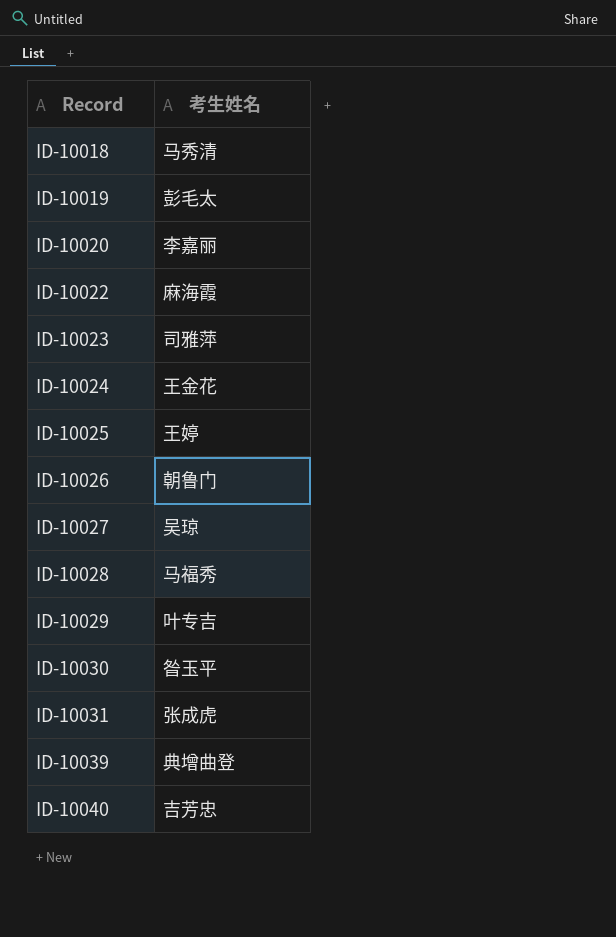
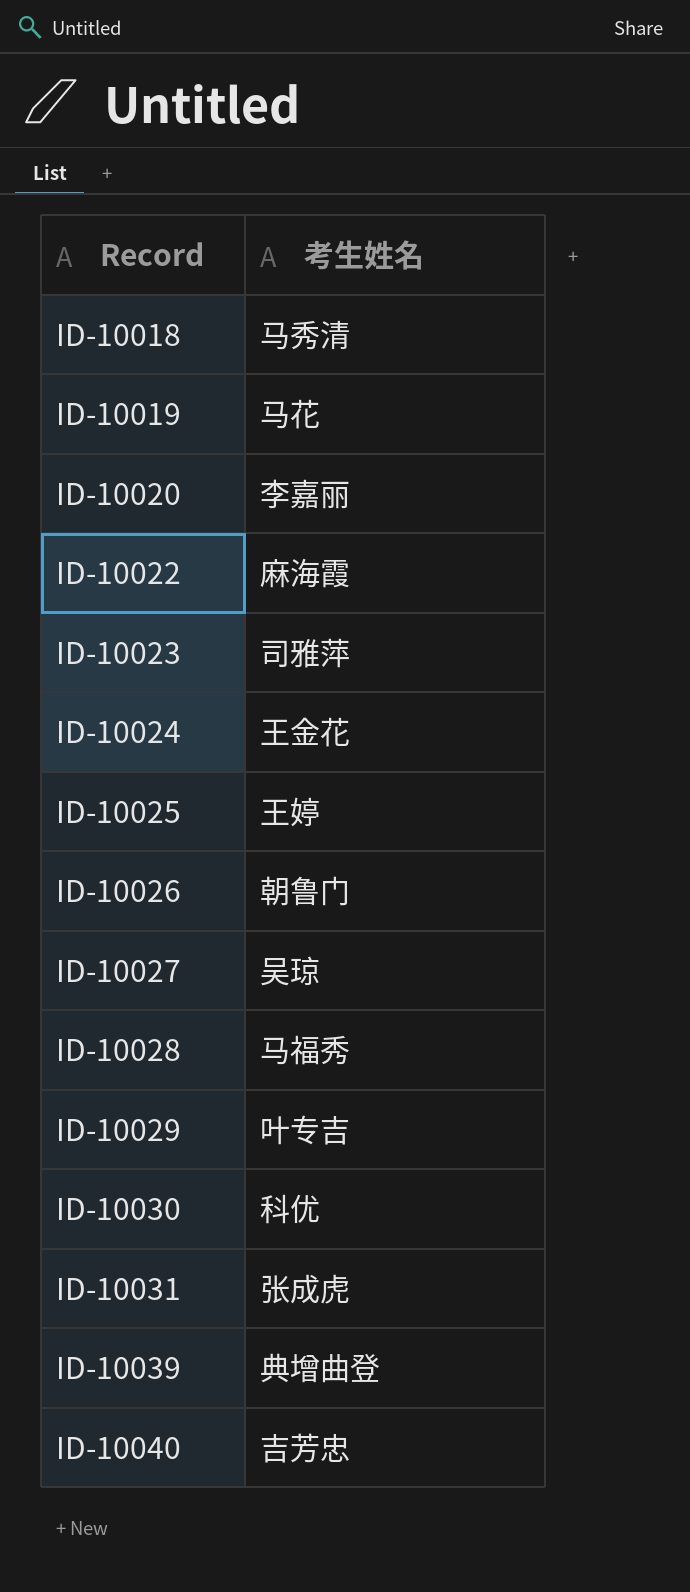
ID-10019 | 考生姓名: 彭毛太 -> 马花
ID-10030 | 考生姓名: 昝玉平 -> 科优

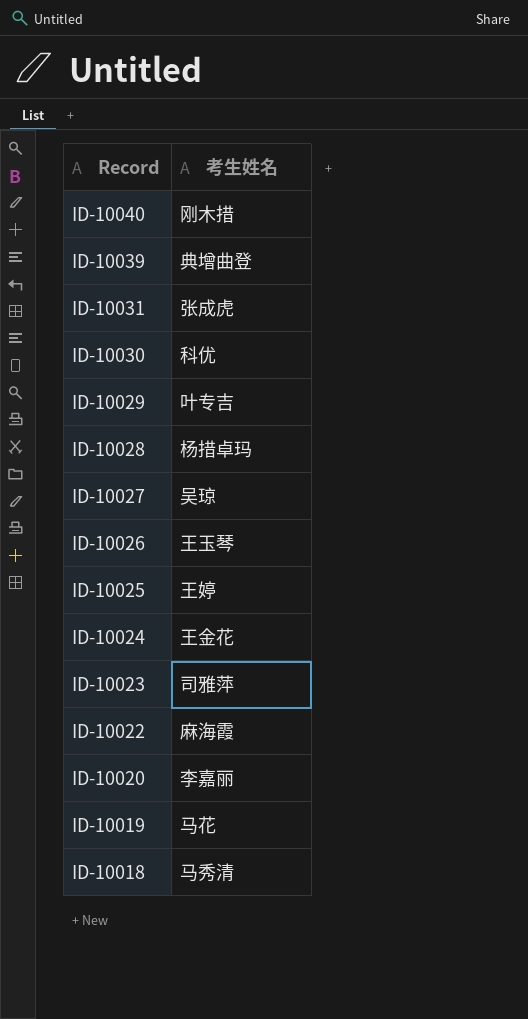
row order: Record ascending -> Record descending
ID-10040 | 考生姓名: 吉芳忠 -> 刚木措
ID-10028 | 考生姓名: 马福秀 -> 杨措卓玛
ID-10026 | 考生姓名: 朝鲁门 -> 王玉琴

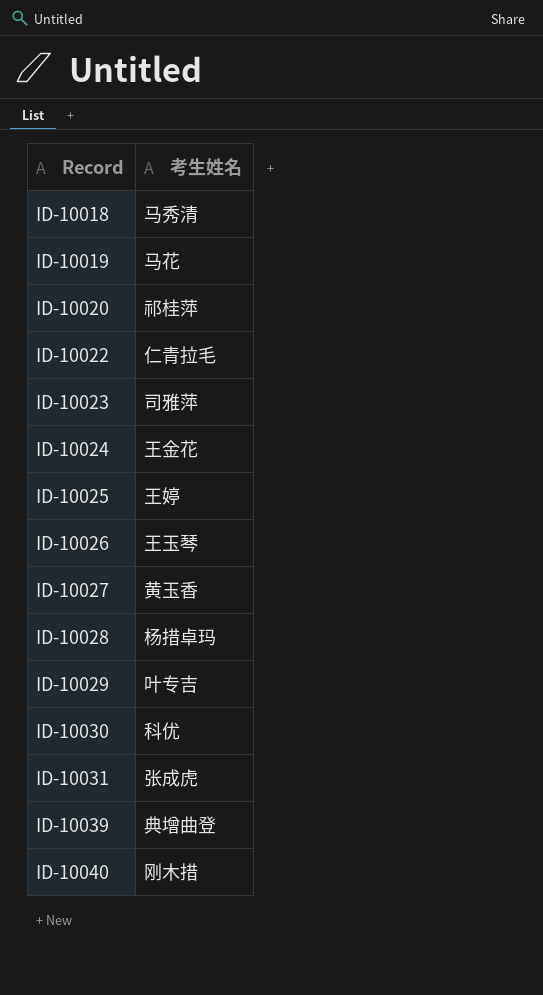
row order: Record descending -> Record ascending
ID-10020 | 考生姓名: 李嘉丽 -> 祁桂萍
ID-10022 | 考生姓名: 麻海霞 -> 仁青拉毛
ID-10027 | 考生姓名: 吴琼 -> 黄玉香

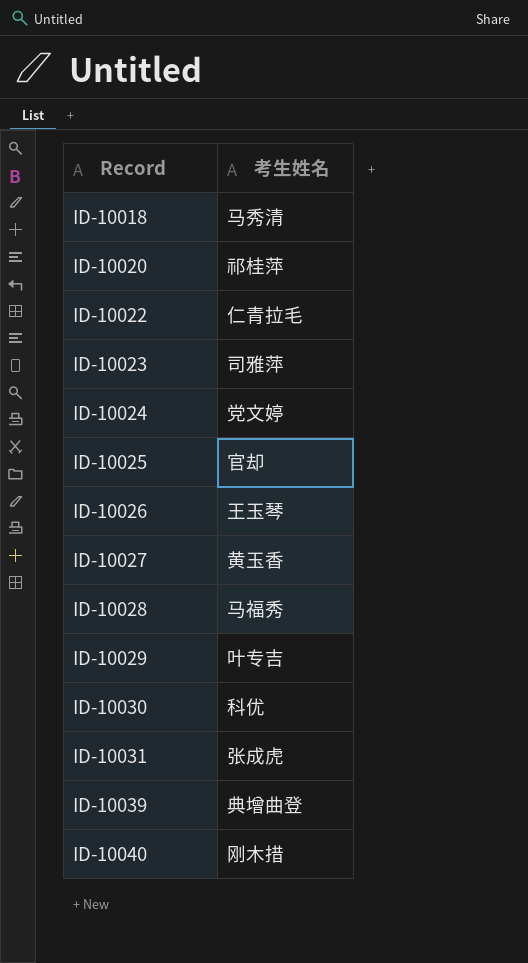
row ID-10019: 马花 -> none
ID-10024 | 考生姓名: 王金花 -> 党文婷
ID-10025 | 考生姓名: 王婷 -> 官却
ID-10028 | 考生姓名: 杨措卓玛 -> 马福秀

